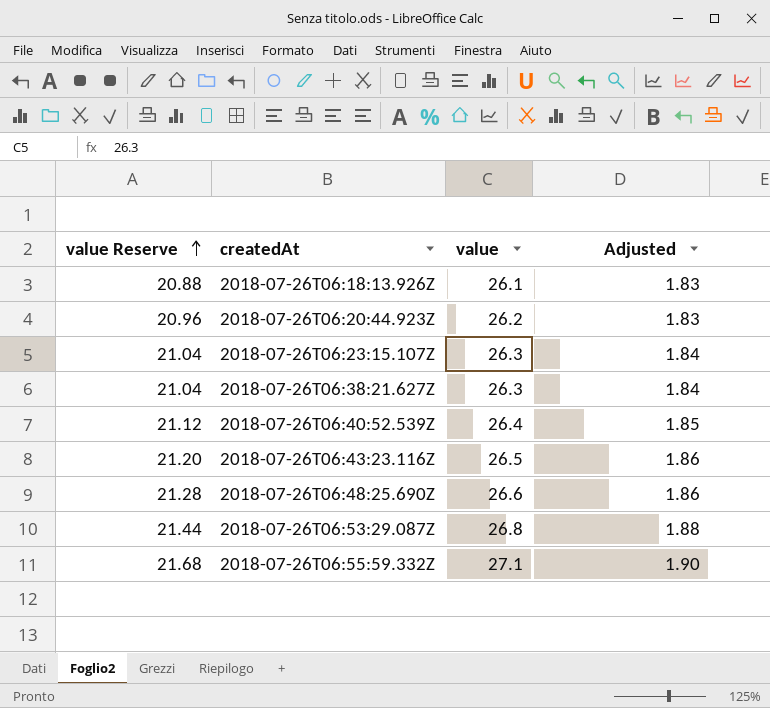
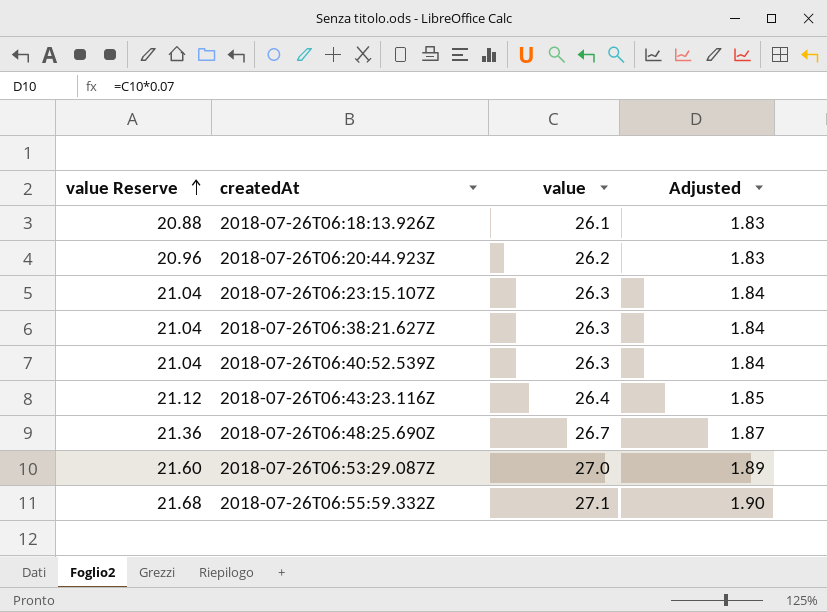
2018-07-26T06:40:52.539Z | value Reserve: 21.12 -> 21.04
2018-07-26T06:40:52.539Z | value: 26.4 -> 26.3
2018-07-26T06:40:52.539Z | Adjusted: 1.85 -> 1.84
2018-07-26T06:43:23.116Z | value Reserve: 21.20 -> 21.12
2018-07-26T06:43:23.116Z | value: 26.5 -> 26.4
2018-07-26T06:43:23.116Z | Adjusted: 1.86 -> 1.85
2018-07-26T06:48:25.690Z | value Reserve: 21.28 -> 21.36
2018-07-26T06:48:25.690Z | value: 26.6 -> 26.7
2018-07-26T06:48:25.690Z | Adjusted: 1.86 -> 1.87
2018-07-26T06:53:29.087Z | value Reserve: 21.44 -> 21.60
2018-07-26T06:53:29.087Z | value: 26.8 -> 27.0
2018-07-26T06:53:29.087Z | Adjusted: 1.88 -> 1.89

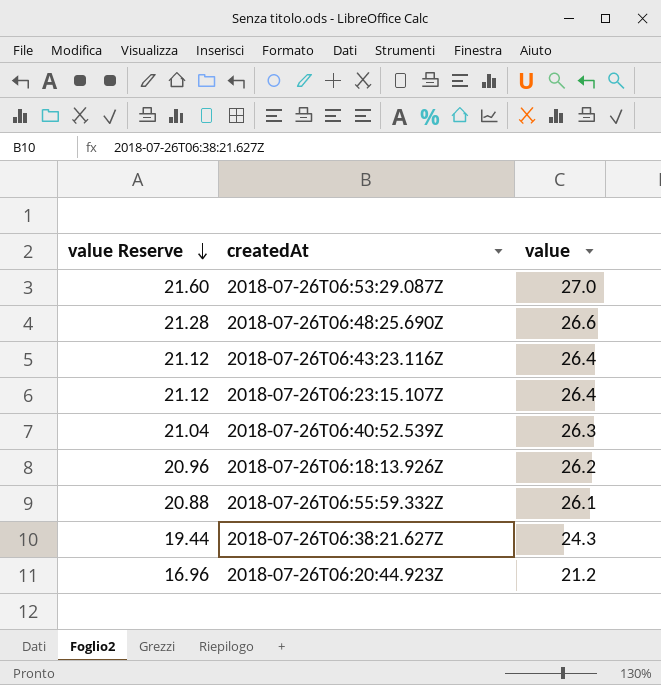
row order: value Reserve ascending -> value Reserve descending
column Adjusted | formula: [value] * 0.07 -> none
2018-07-26T06:48:25.690Z | value Reserve: 21.36 -> 21.28
2018-07-26T06:48:25.690Z | value: 26.7 -> 26.6
2018-07-26T06:23:15.107Z | value Reserve: 21.04 -> 21.12
2018-07-26T06:23:15.107Z | value: 26.3 -> 26.4
2018-07-26T06:18:13.926Z | value Reserve: 20.88 -> 20.96
2018-07-26T06:18:13.926Z | value: 26.1 -> 26.2
2018-07-26T06:55:59.332Z | value Reserve: 21.68 -> 20.88
2018-07-26T06:55:59.332Z | value: 27.1 -> 26.1
2018-07-26T06:38:21.627Z | value Reserve: 21.04 -> 19.44
2018-07-26T06:38:21.627Z | value: 26.3 -> 24.3
2018-07-26T06:20:44.923Z | value Reserve: 20.96 -> 16.96
2018-07-26T06:20:44.923Z | value: 26.2 -> 21.2

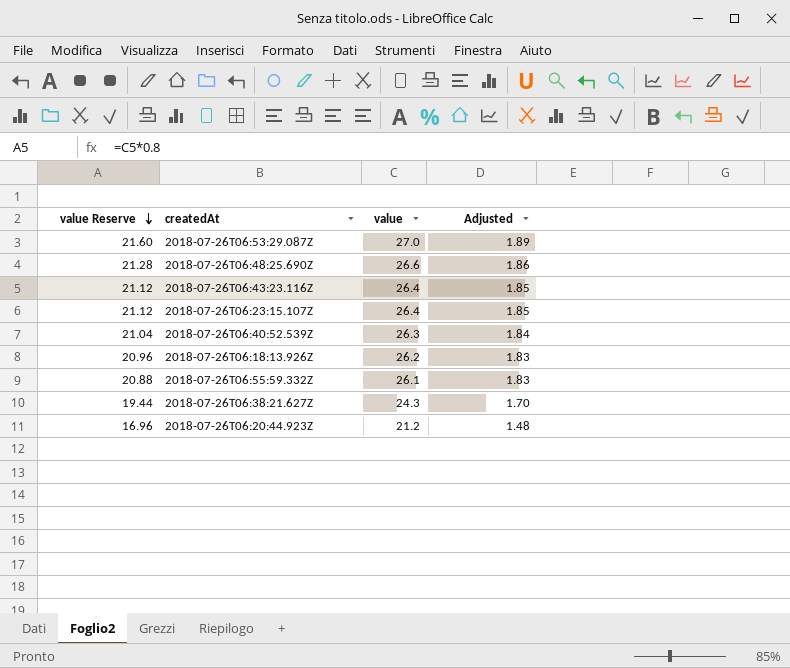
column Adjusted | formula: none -> [value] * 0.07

